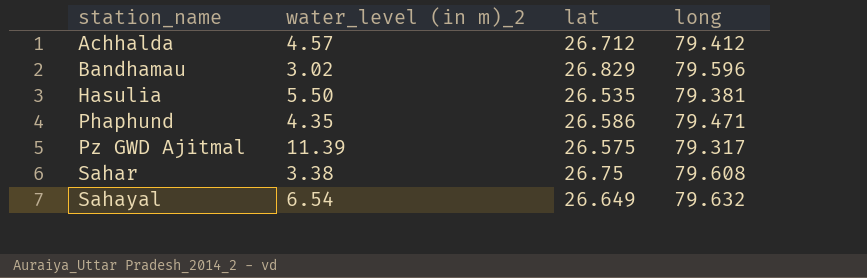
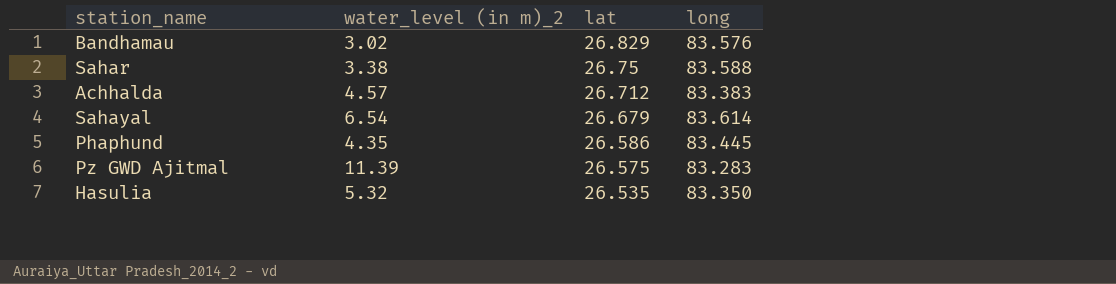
row order: station_name ascending -> lat descending
Bandhamau | long: 79.596 -> 83.576
Sahar | long: 79.608 -> 83.588
Achhalda | long: 79.412 -> 83.383
Sahayal | lat: 26.649 -> 26.679
Sahayal | long: 79.632 -> 83.614
Phaphund | long: 79.471 -> 83.445
Pz GWD Ajitmal | long: 79.317 -> 83.283
Hasulia | water_level (in m)_2: 5.50 -> 5.32
Hasulia | long: 79.381 -> 83.350

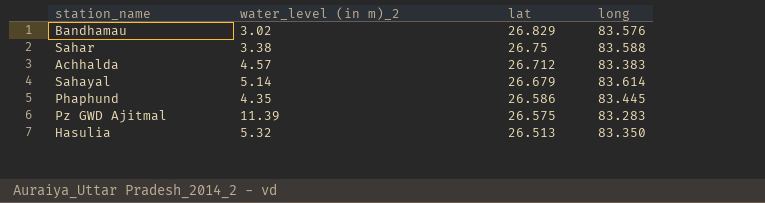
Sahayal | water_level (in m)_2: 6.54 -> 5.14
Hasulia | lat: 26.535 -> 26.513

